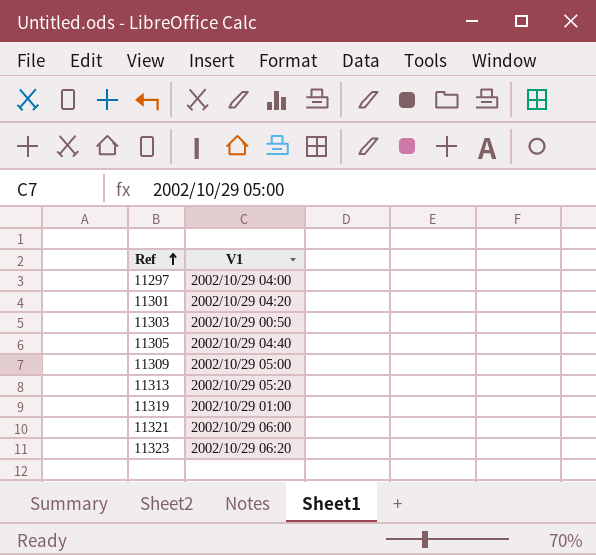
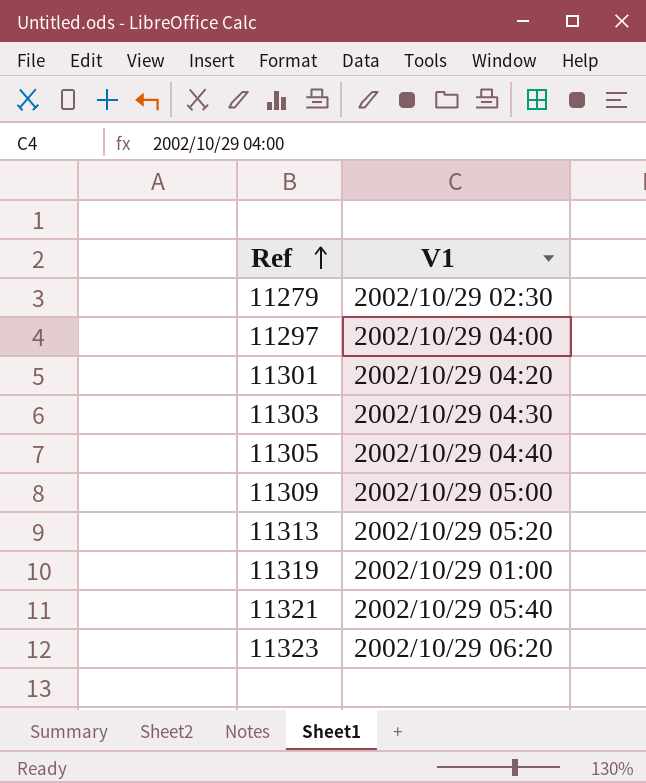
row 11279: none -> 2002/10/29 02:30
11303 | V1: 2002/10/29 00:50 -> 2002/10/29 04:30
11321 | V1: 2002/10/29 06:00 -> 2002/10/29 05:40

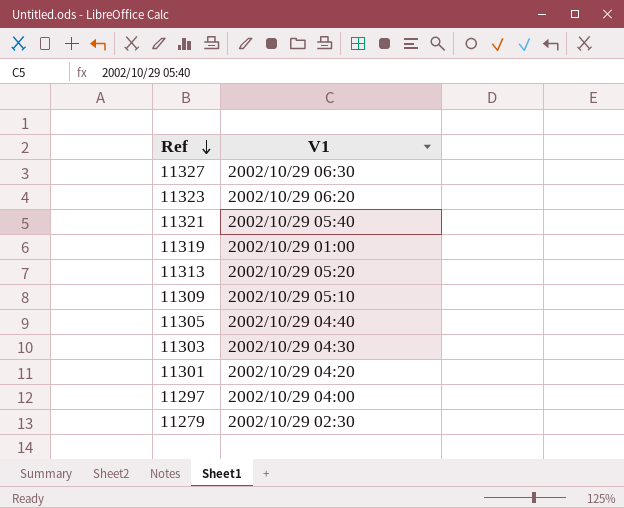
row order: Ref ascending -> Ref descending
row 11327: none -> 2002/10/29 06:30
11309 | V1: 2002/10/29 05:00 -> 2002/10/29 05:10

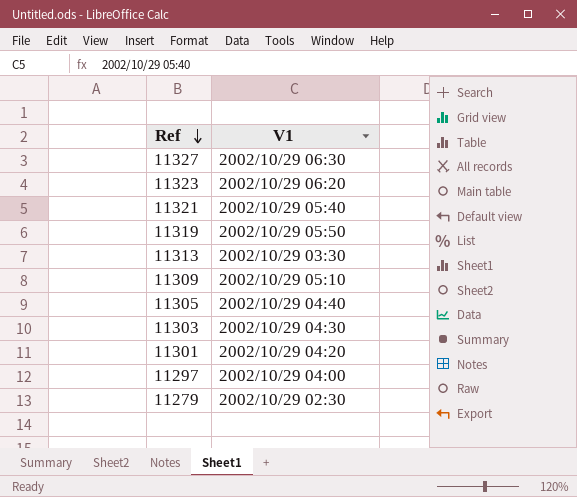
11319 | V1: 2002/10/29 01:00 -> 2002/10/29 05:50
11313 | V1: 2002/10/29 05:20 -> 2002/10/29 03:30

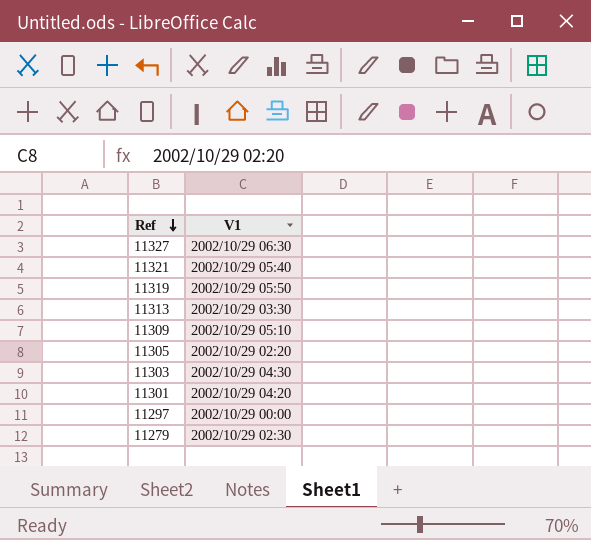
row 11323: 2002/10/29 06:20 -> none
11305 | V1: 2002/10/29 04:40 -> 2002/10/29 02:20
11297 | V1: 2002/10/29 04:00 -> 2002/10/29 00:00

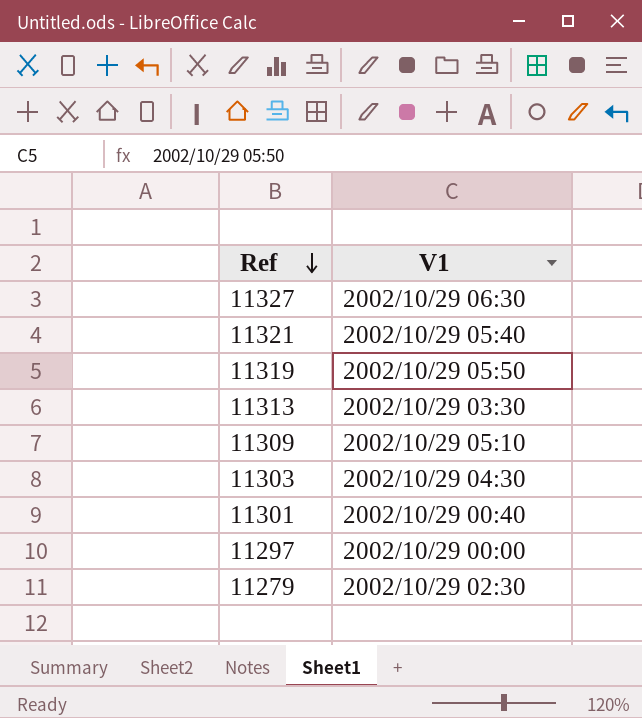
row 11305: 2002/10/29 02:20 -> none
11301 | V1: 2002/10/29 04:20 -> 2002/10/29 00:40

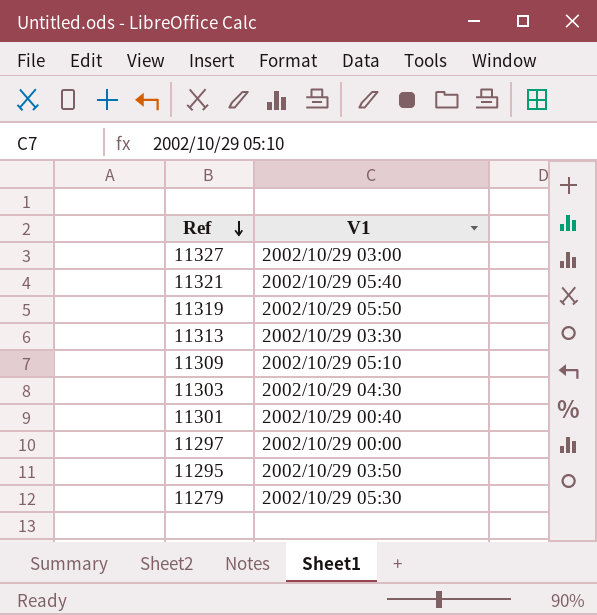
11327 | V1: 2002/10/29 06:30 -> 2002/10/29 03:00
row 11295: none -> 2002/10/29 03:50
11279 | V1: 2002/10/29 02:30 -> 2002/10/29 05:30

